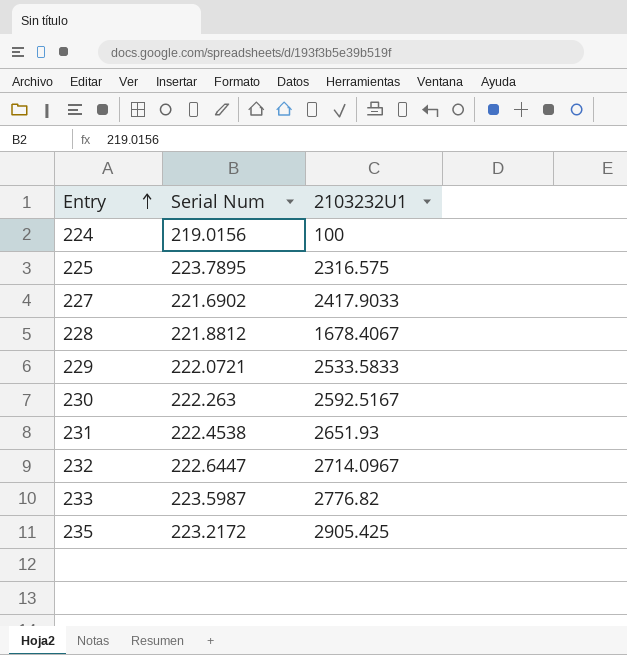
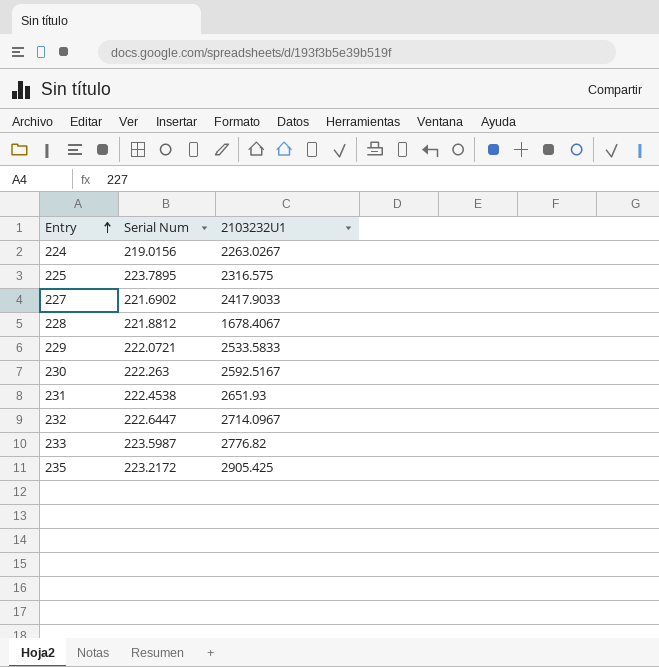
224 | 2103232U1: 100 -> 2263.0267

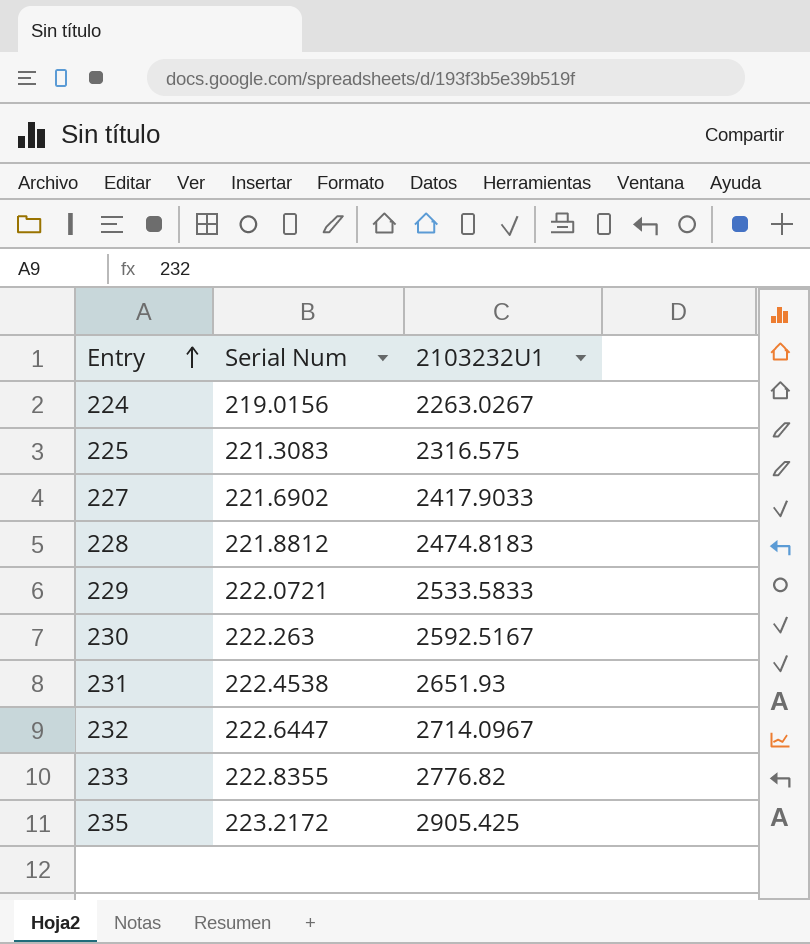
225 | Serial Num: 223.7895 -> 221.3083
228 | 2103232U1: 1678.4067 -> 2474.8183
233 | Serial Num: 223.5987 -> 222.8355

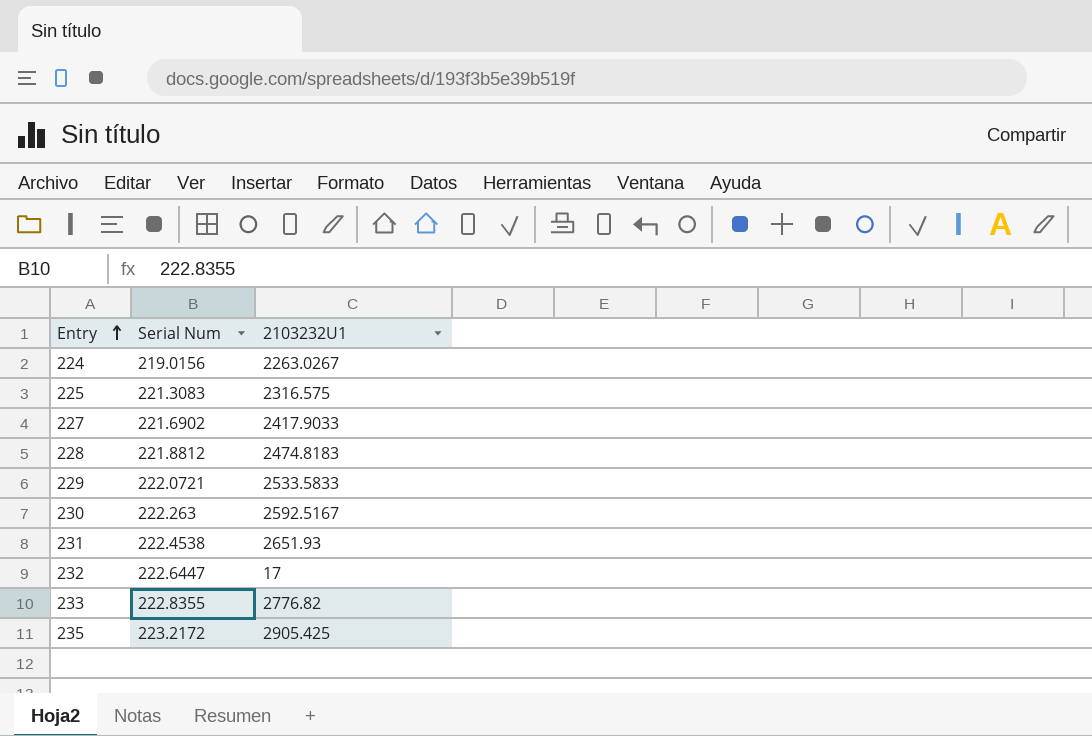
232 | 2103232U1: 2714.0967 -> 17

